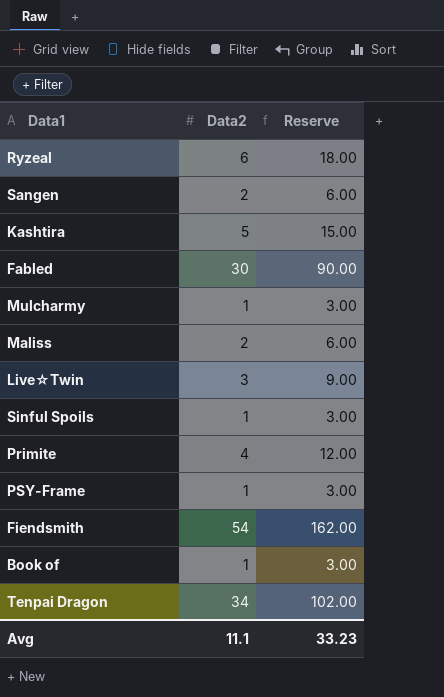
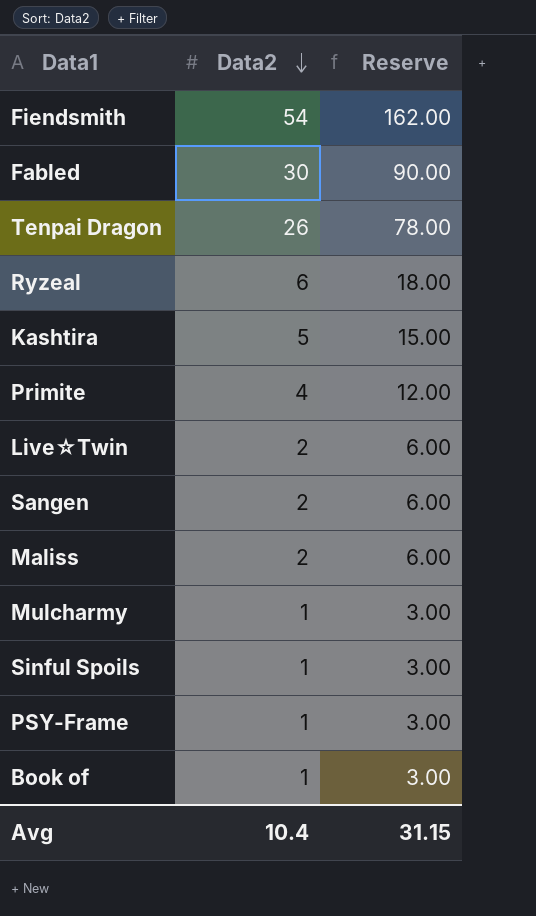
row order: none -> Data2 descending
Tenpai Dragon | Data2: 34 -> 26
Tenpai Dragon | Reserve: 102.00 -> 78.00
Live☆Twin | Data2: 3 -> 2
Live☆Twin | Reserve: 9.00 -> 6.00
Avg | Data2: 11.1 -> 10.4
Avg | Reserve: 33.23 -> 31.15

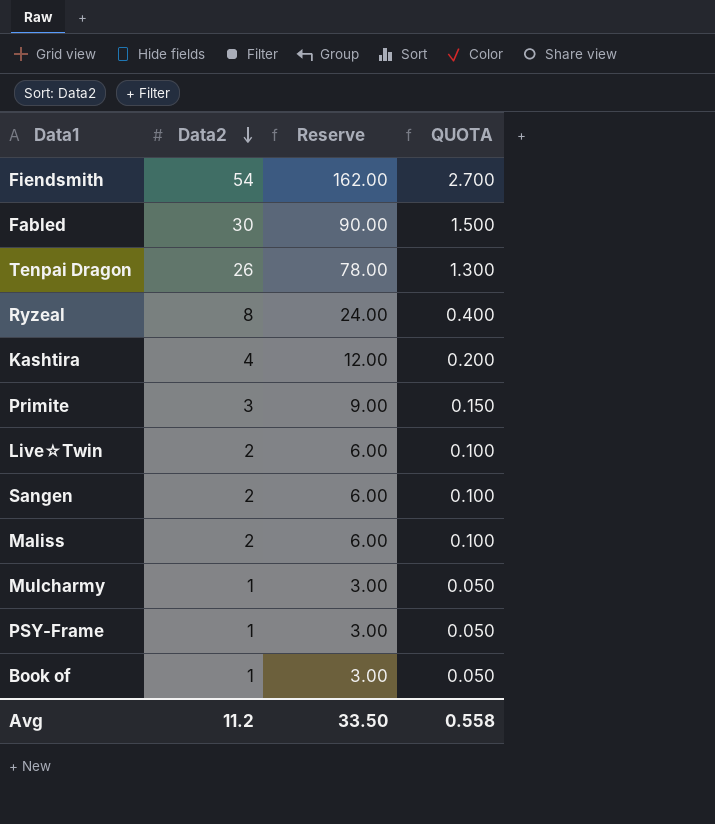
column QUOTA | formula: none -> [Data2] * 0.05
row Sinful Spoils: 1 | 3.00 -> none
Ryzeal | Data2: 6 -> 8
Ryzeal | Reserve: 18.00 -> 24.00
Kashtira | Data2: 5 -> 4
Kashtira | Reserve: 15.00 -> 12.00
Primite | Data2: 4 -> 3
Primite | Reserve: 12.00 -> 9.00
Avg | Data2: 10.4 -> 11.2
Avg | Reserve: 31.15 -> 33.50

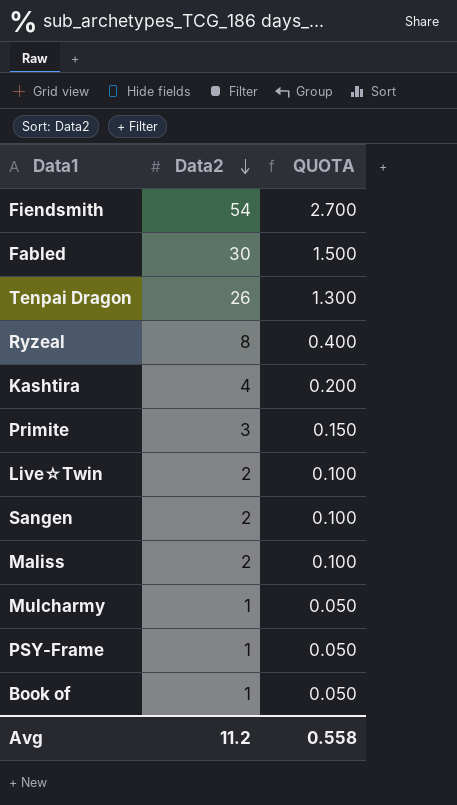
column Reserve | formula: [Data2] * 3 -> none

